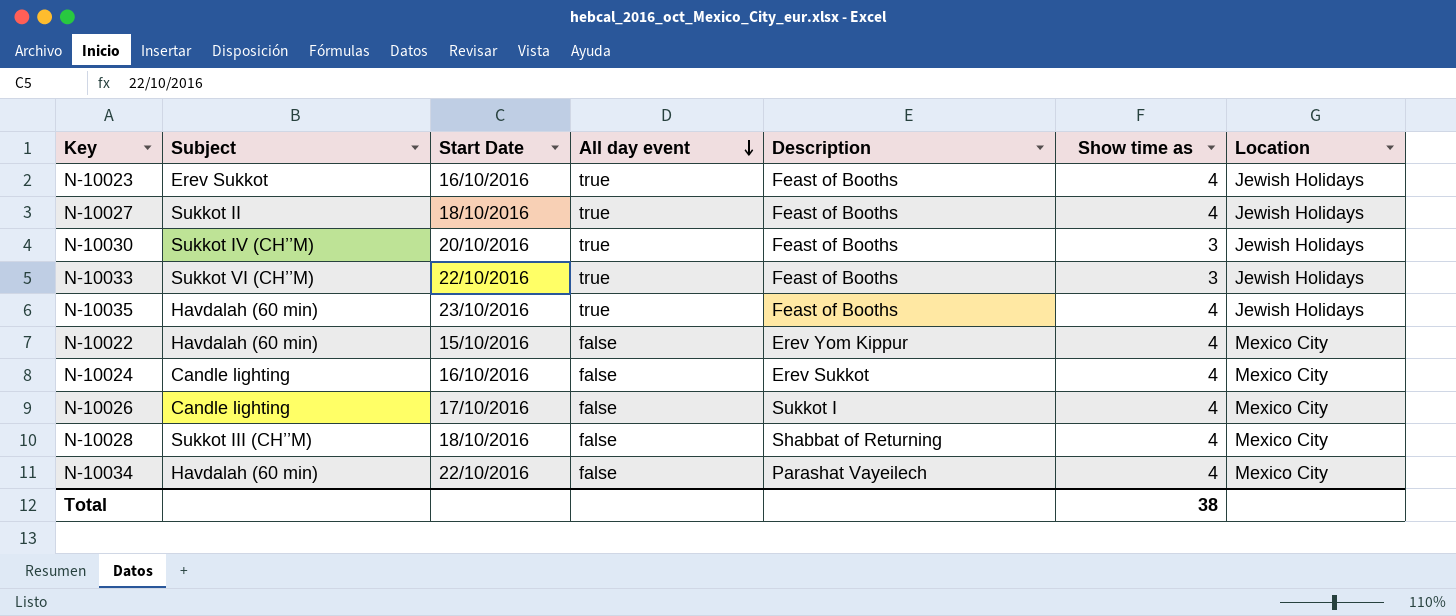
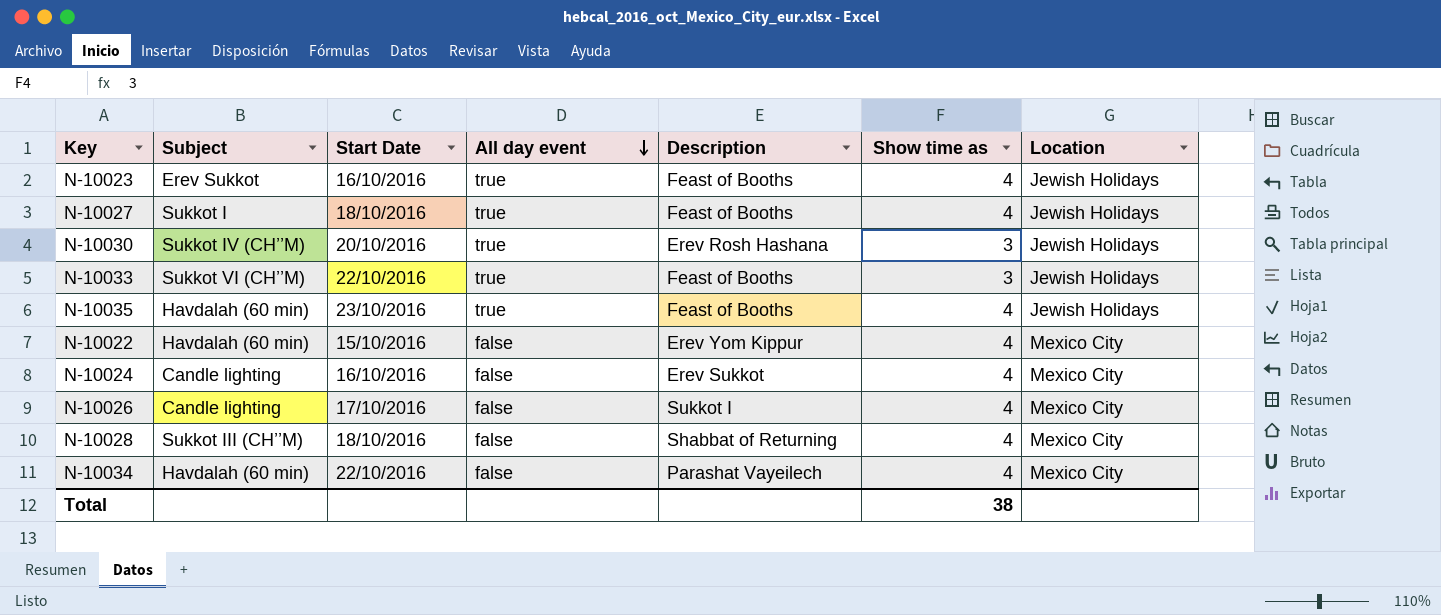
N-10027 | Subject: Sukkot II -> Sukkot I
N-10030 | Description: Feast of Booths -> Erev Rosh Hashana

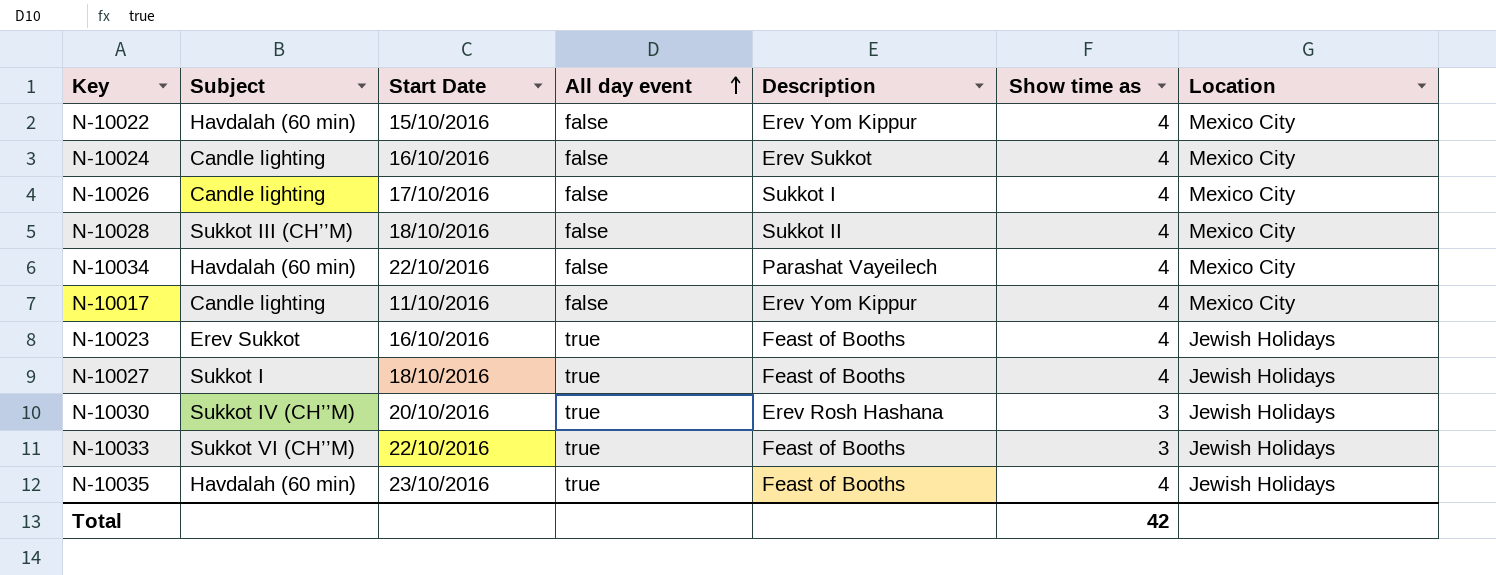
row order: All day event descending -> All day event ascending
N-10028 | Description: Shabbat of Returning -> Sukkot II
row N-10017: none -> Candle lighting | 11/10/2016 | false | Erev Yom Kippur | 4 | Mexico City
Total | Show time as: 38 -> 42

